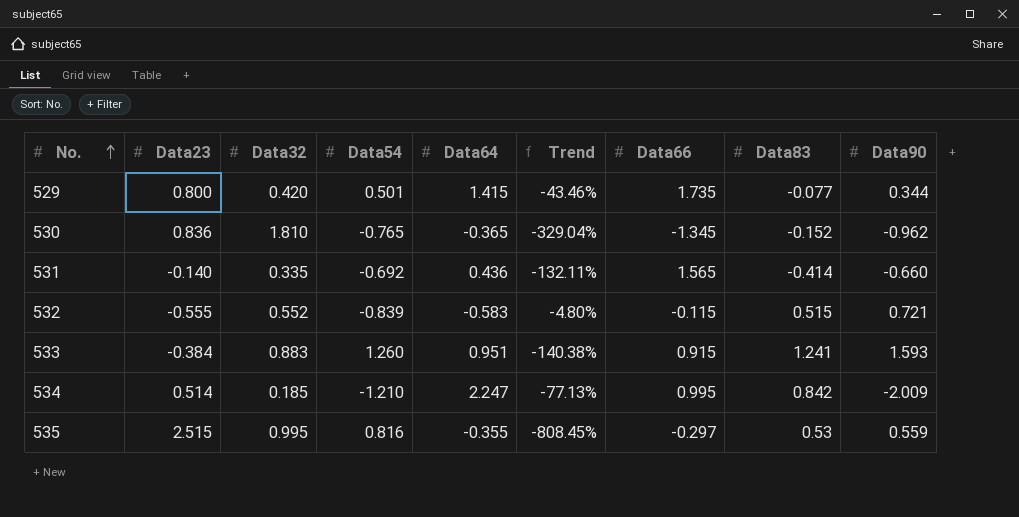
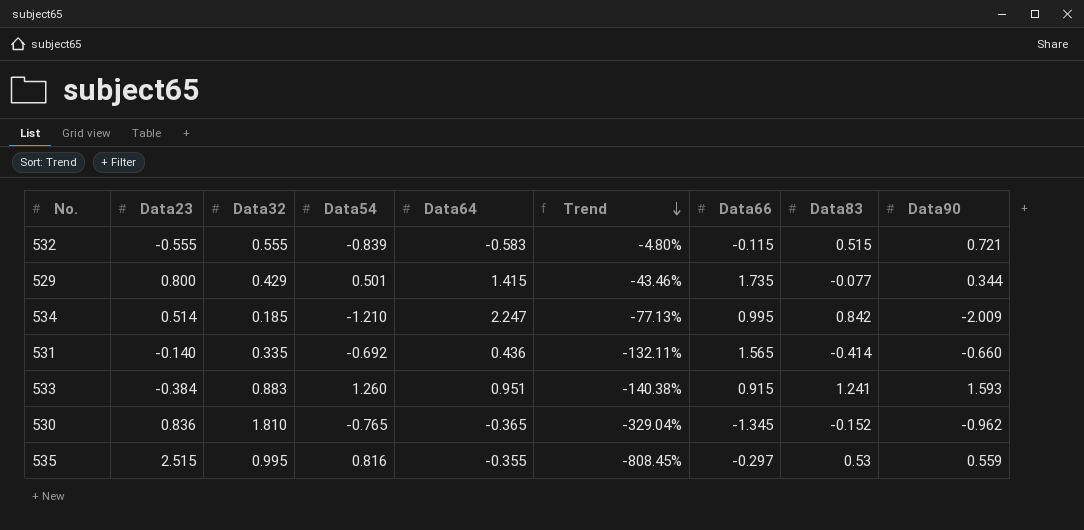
row order: No. ascending -> Trend descending
532 | Data32: 0.552 -> 0.555
529 | Data32: 0.420 -> 0.429

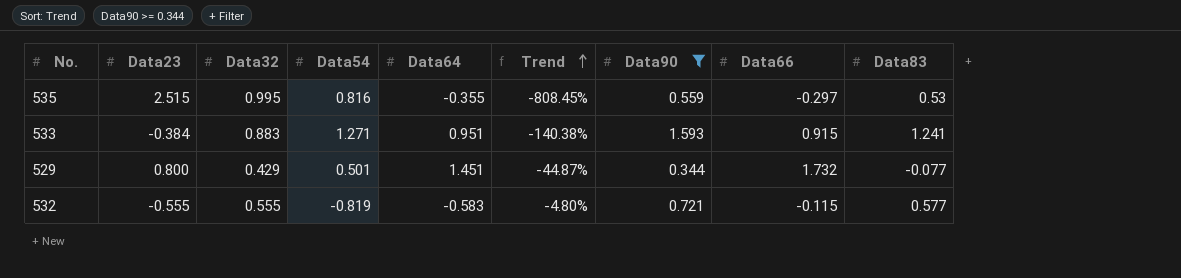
filter: none -> Data90 >= 0.344
row order: Trend descending -> Trend ascending
column Data90 | position: 9 -> 7
533 | Data54: 1.260 -> 1.271
529 | Data64: 1.415 -> 1.451
529 | Trend: -43.46% -> -44.87%
529 | Data66: 1.735 -> 1.732
532 | Data54: -0.839 -> -0.819
532 | Data83: 0.515 -> 0.577

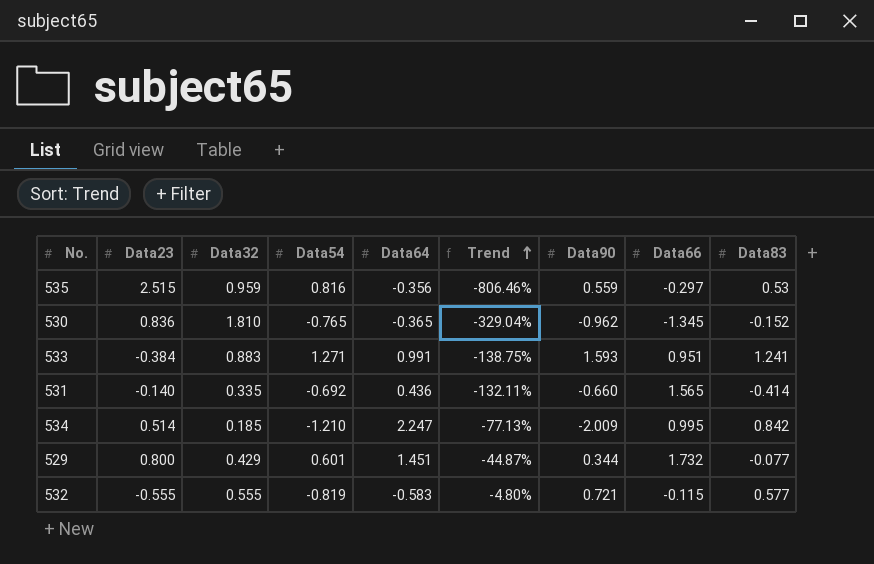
filter: Data90 >= 0.344 -> none
535 | Data32: 0.995 -> 0.959
535 | Data64: -0.355 -> -0.356
535 | Trend: -808.45% -> -806.46%
533 | Data64: 0.951 -> 0.991
533 | Trend: -140.38% -> -138.75%
533 | Data66: 0.915 -> 0.951
529 | Data54: 0.501 -> 0.601

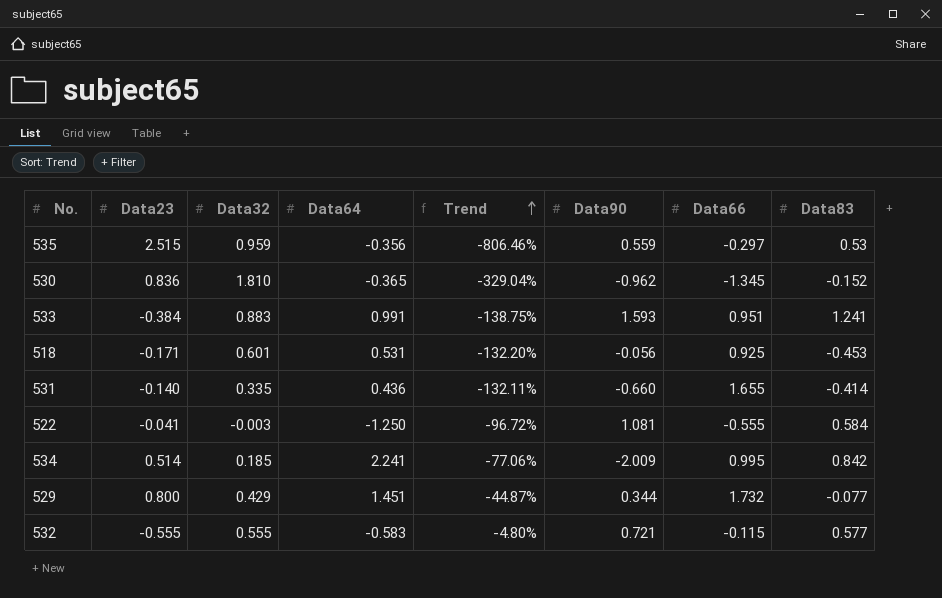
column Data54 | position: 4 -> none
row 518: none -> -0.171 | 0.601 | 0.531 | -132.20% | -0.056 | 0.925 | -0.453
531 | Data66: 1.565 -> 1.655
row 522: none -> -0.041 | -0.003 | -1.250 | -96.72% | 1.081 | -0.555 | 0.584
534 | Data64: 2.247 -> 2.241
534 | Trend: -77.13% -> -77.06%

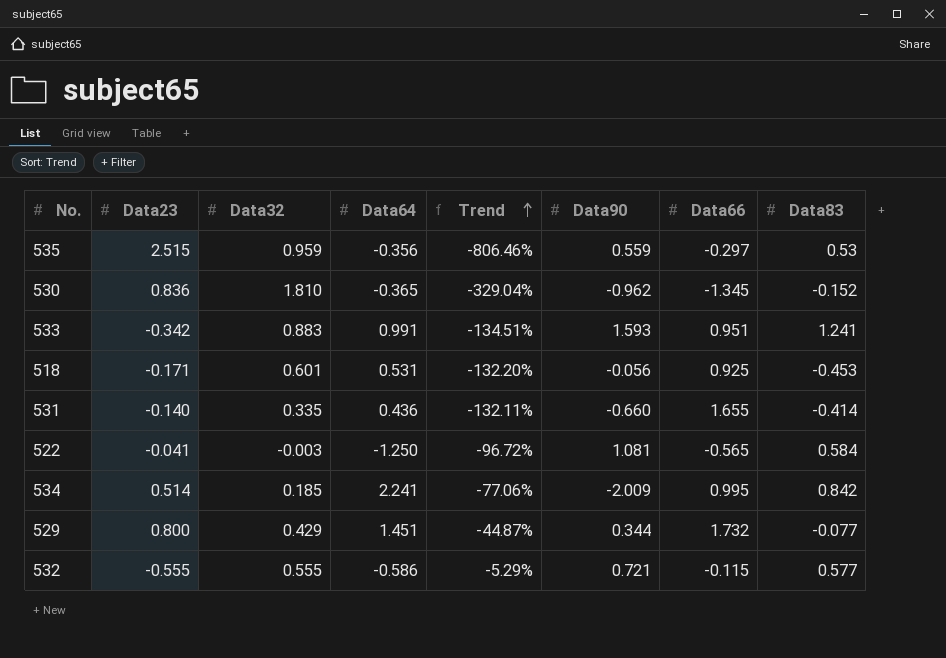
533 | Data23: -0.384 -> -0.342
533 | Trend: -138.75% -> -134.51%
522 | Data66: -0.555 -> -0.565
532 | Data64: -0.583 -> -0.586
532 | Trend: -4.80% -> -5.29%

